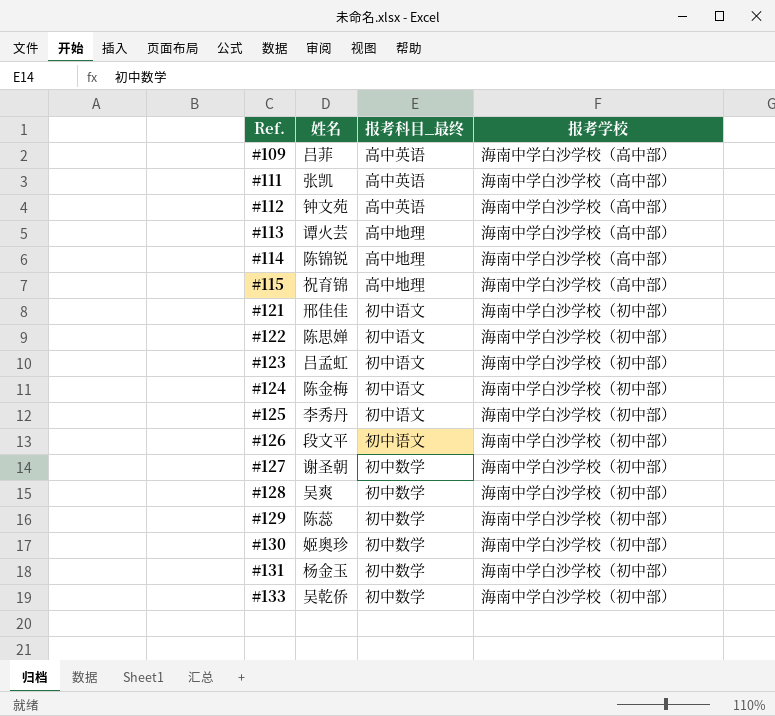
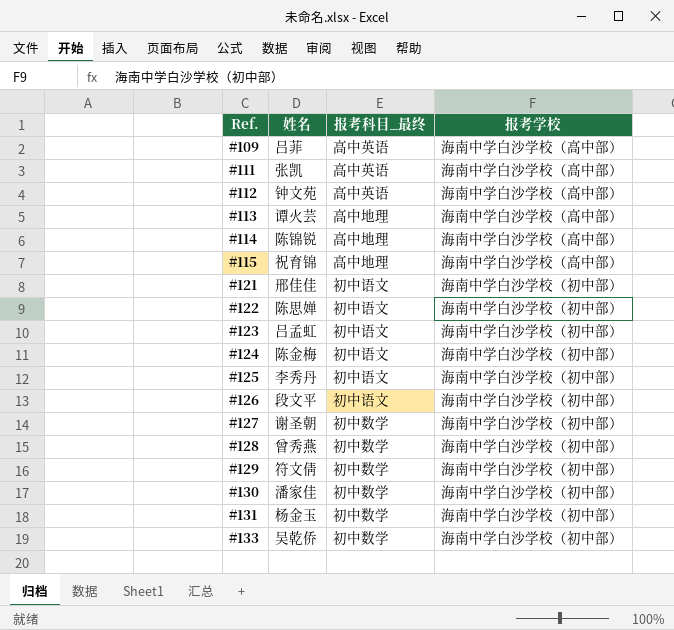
#128 | 姓名: 吴爽 -> 曾秀燕
#129 | 姓名: 陈蕊 -> 符文倩
#130 | 姓名: 姬奥珍 -> 潘家佳

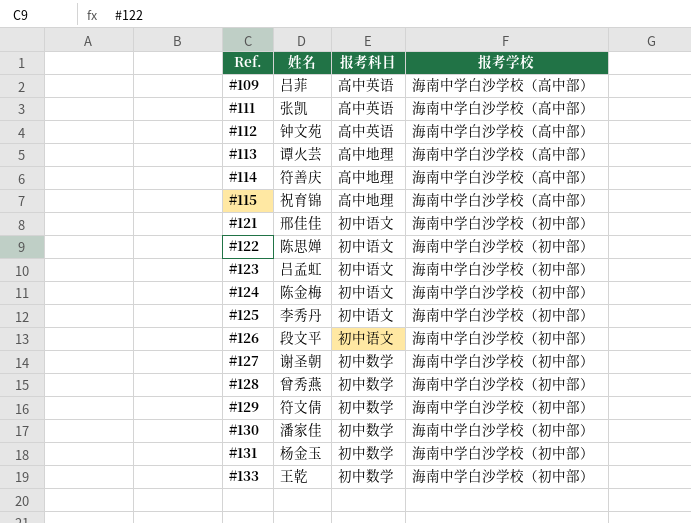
column name: 报考科目_最终 -> 报考科目
#114 | 姓名: 陈锦锐 -> 符善庆
#133 | 姓名: 吴乾侨 -> 王乾

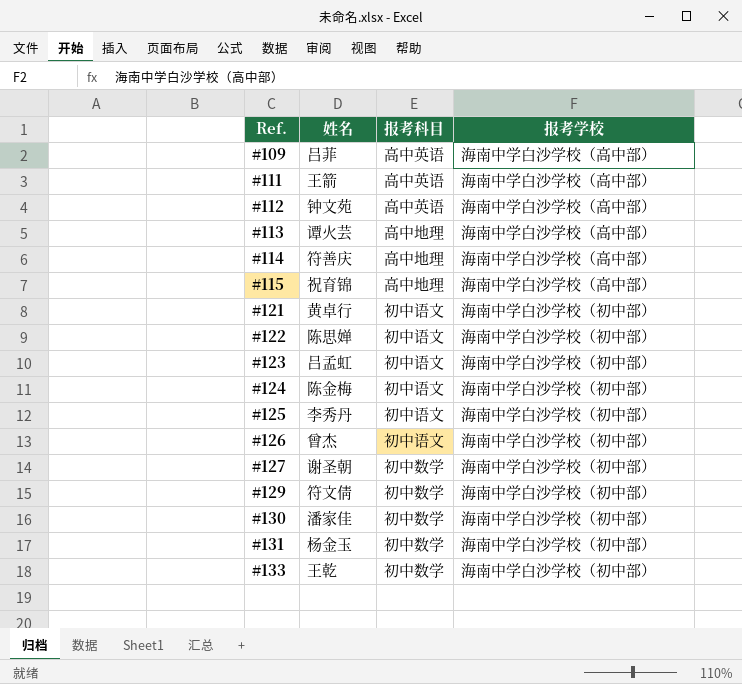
row #128: 曾秀燕 | 初中数学 | 海南中学白沙学校（初中部） -> none
#111 | 姓名: 张凯 -> 王箭
#121 | 姓名: 邢佳佳 -> 黄卓行
#126 | 姓名: 段文平 -> 曾杰

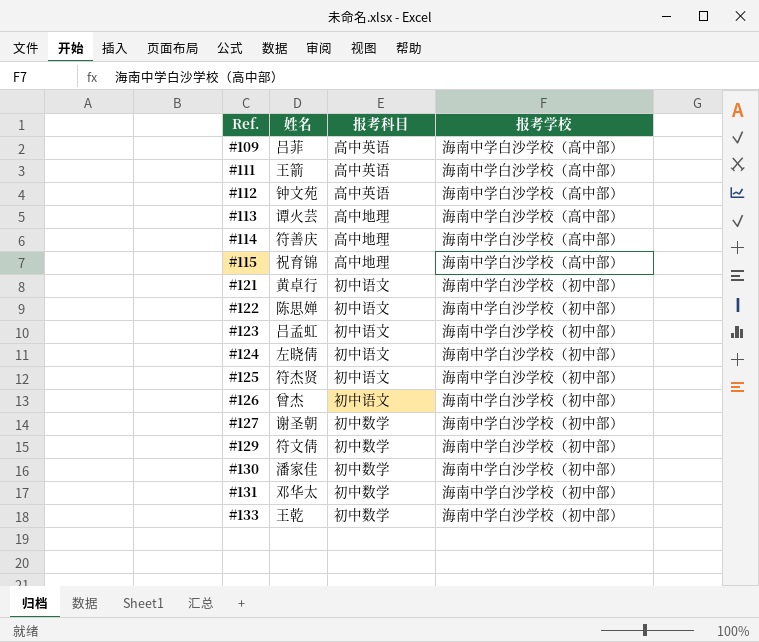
#124 | 姓名: 陈金梅 -> 左晓倩
#125 | 姓名: 李秀丹 -> 符杰贤
#131 | 姓名: 杨金玉 -> 邓华太

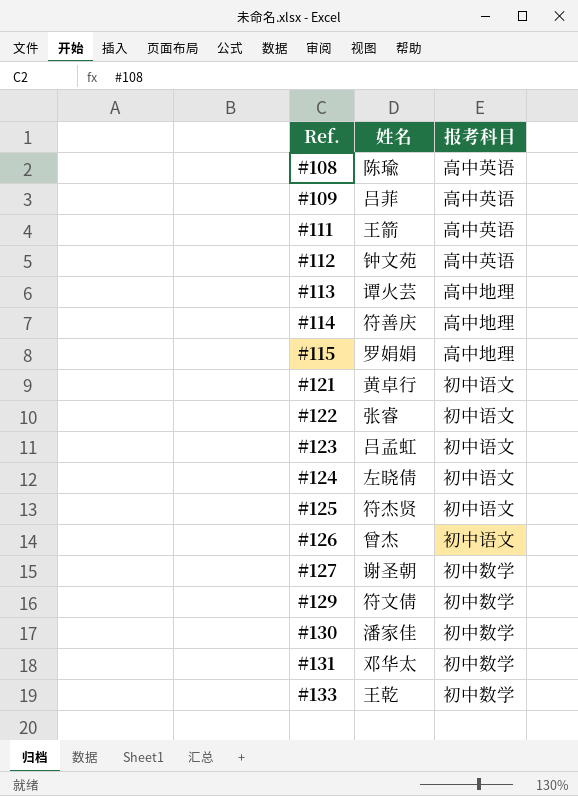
column 报考学校 | position: 4 -> none
row #108: none -> 陈瑜 | 高中英语
#115 | 姓名: 祝育锦 -> 罗娟娟
#122 | 姓名: 陈思婵 -> 张睿

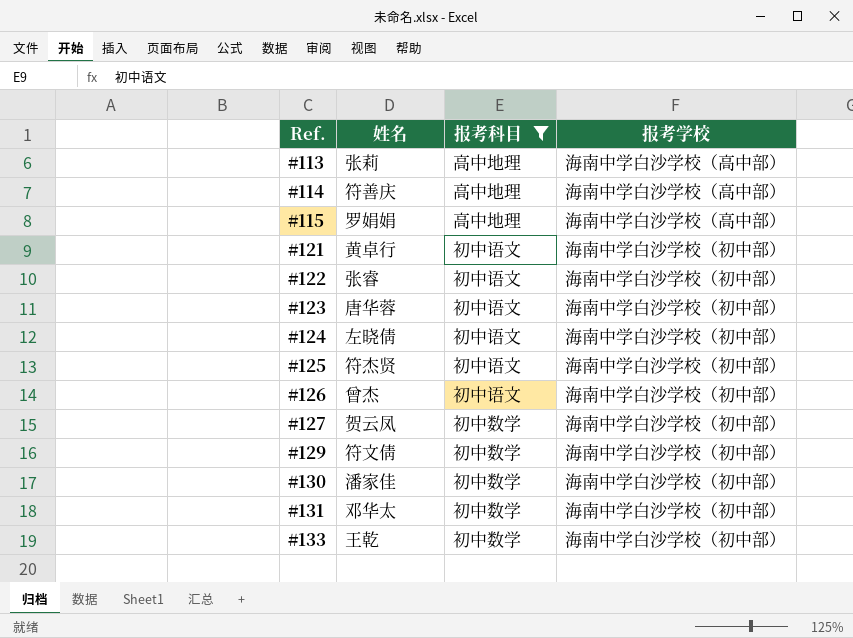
filter: none -> 报考科目 != 高中英语
column 报考学校 | position: none -> 4
#113 | 姓名: 谭火芸 -> 张莉
#123 | 姓名: 吕孟虹 -> 唐华蓉
#127 | 姓名: 谢圣朝 -> 贺云凤

